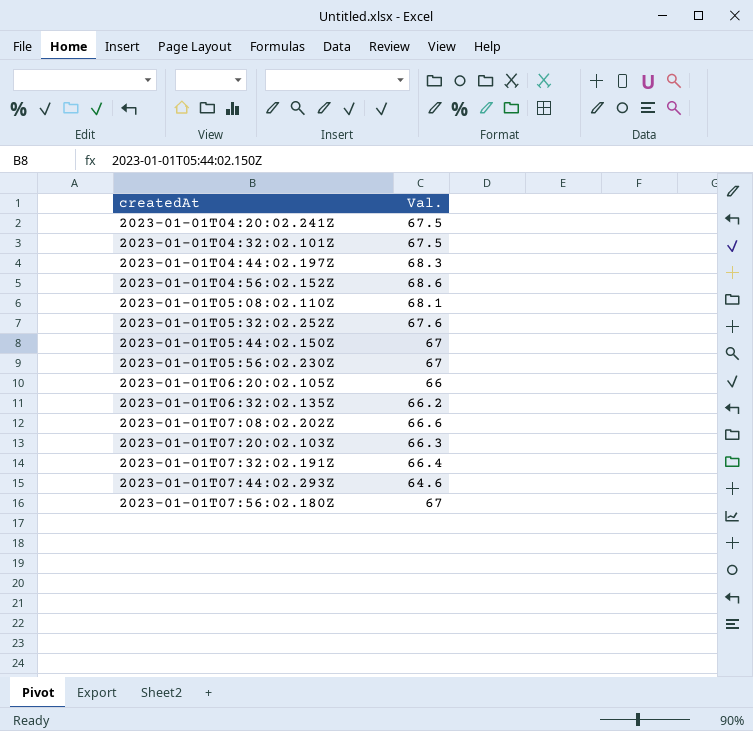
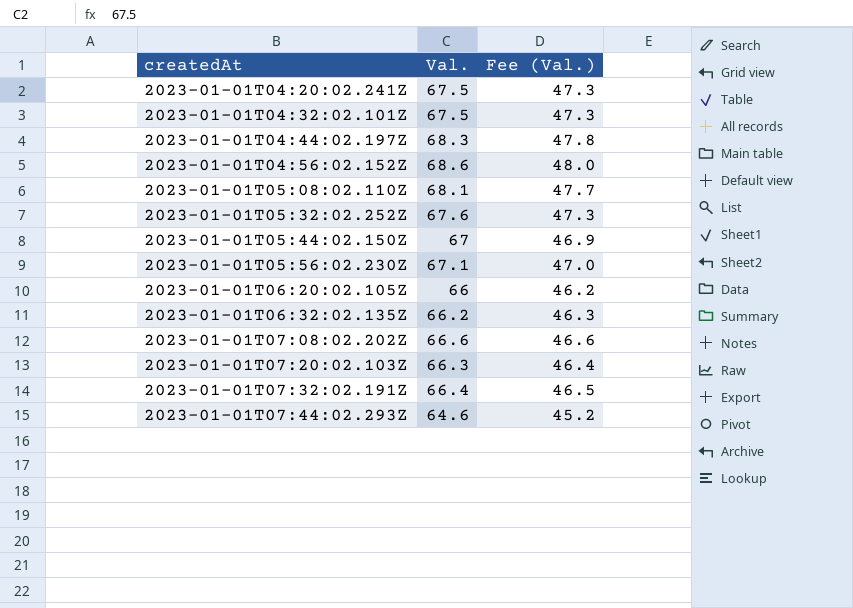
column Fee (Val.) | formula: none -> [Val.] * 0.7
row 2023-01-01T07:56:02.180Z: 67 -> none
2023-01-01T05:56:02.230Z | Val.: 67 -> 67.1

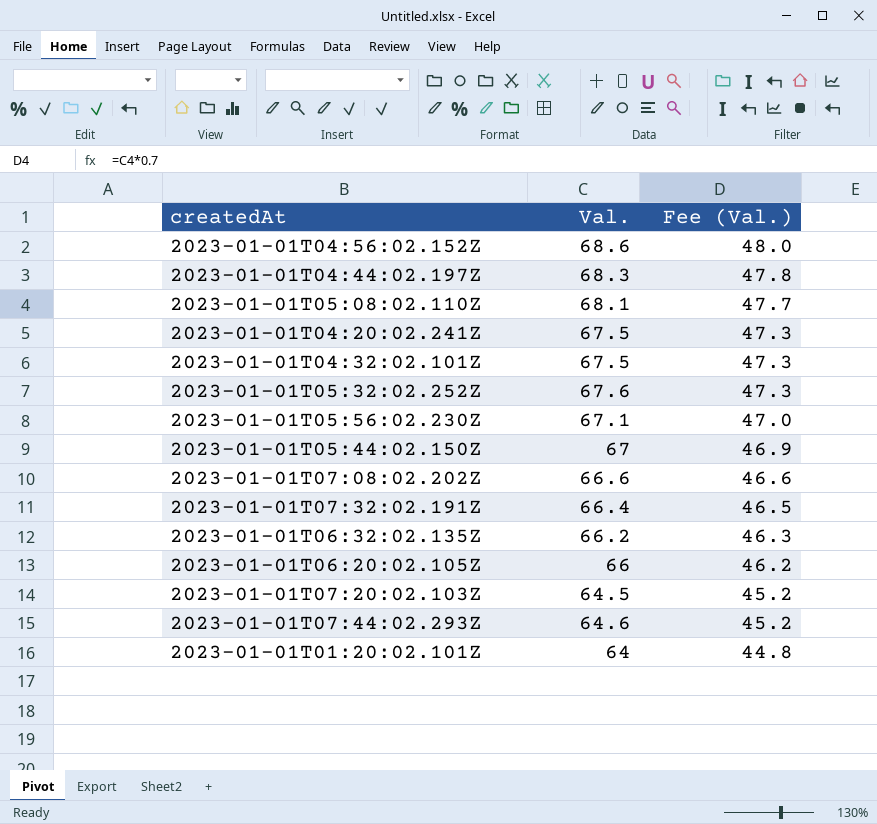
row order: createdAt ascending -> Fee (Val.) descending
2023-01-01T07:20:02.103Z | Val.: 66.3 -> 64.5
2023-01-01T07:20:02.103Z | Fee (Val.): 46.4 -> 45.2
row 2023-01-01T01:20:02.101Z: none -> 64 | 44.8

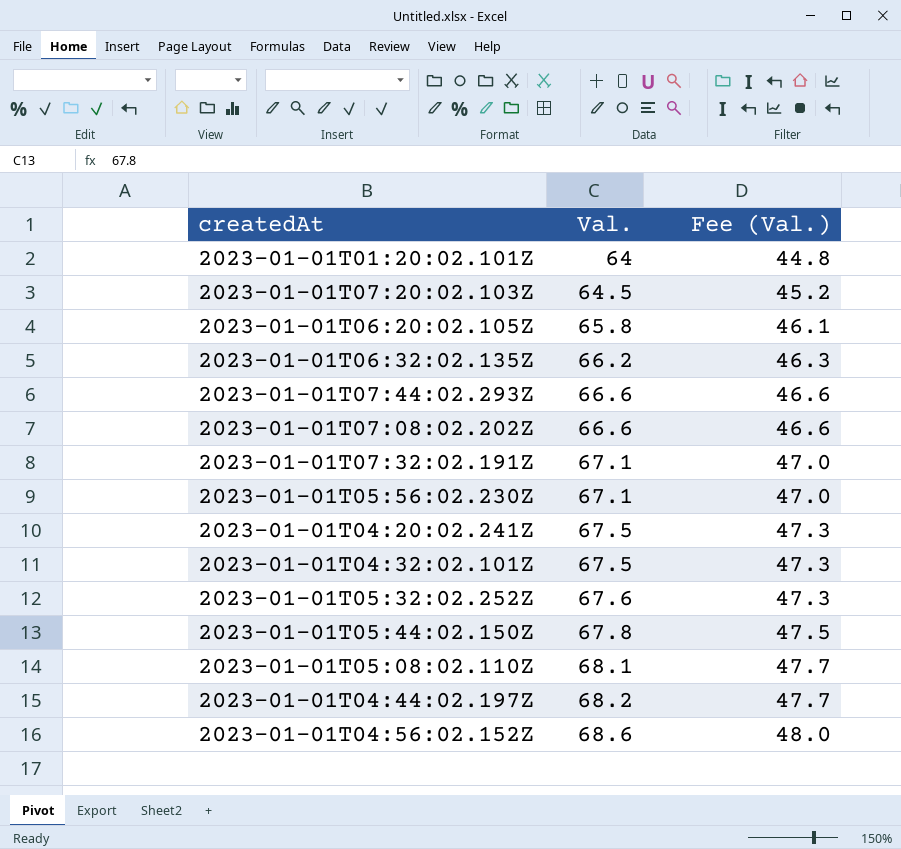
row order: Fee (Val.) descending -> Val. ascending
2023-01-01T06:20:02.105Z | Val.: 66 -> 65.8
2023-01-01T06:20:02.105Z | Fee (Val.): 46.2 -> 46.1
2023-01-01T07:44:02.293Z | Val.: 64.6 -> 66.6
2023-01-01T07:44:02.293Z | Fee (Val.): 45.2 -> 46.6
2023-01-01T07:32:02.191Z | Val.: 66.4 -> 67.1
2023-01-01T07:32:02.191Z | Fee (Val.): 46.5 -> 47.0
2023-01-01T05:44:02.150Z | Val.: 67 -> 67.8
2023-01-01T05:44:02.150Z | Fee (Val.): 46.9 -> 47.5
2023-01-01T04:44:02.197Z | Val.: 68.3 -> 68.2
2023-01-01T04:44:02.197Z | Fee (Val.): 47.8 -> 47.7

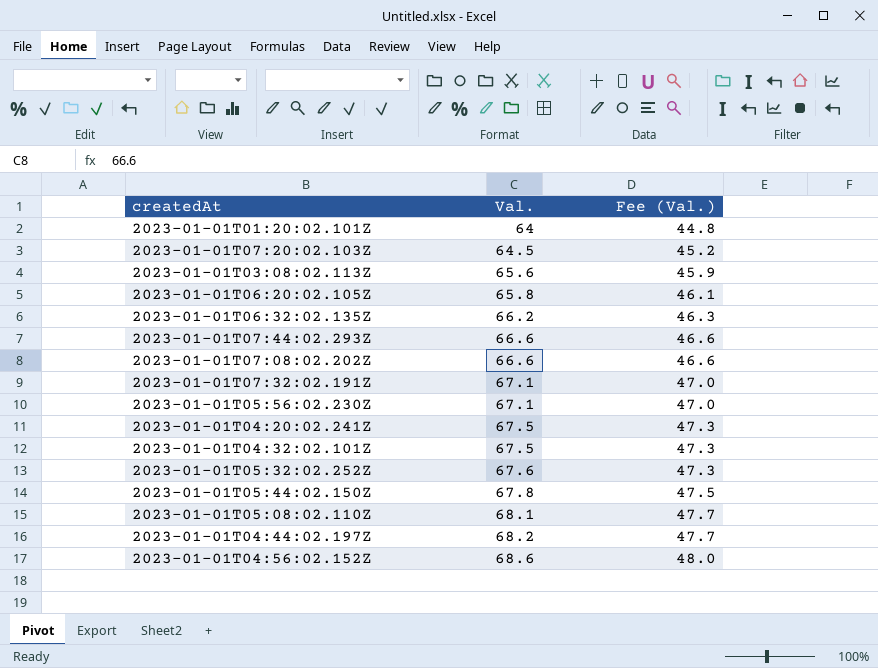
row 2023-01-01T03:08:02.113Z: none -> 65.6 | 45.9

